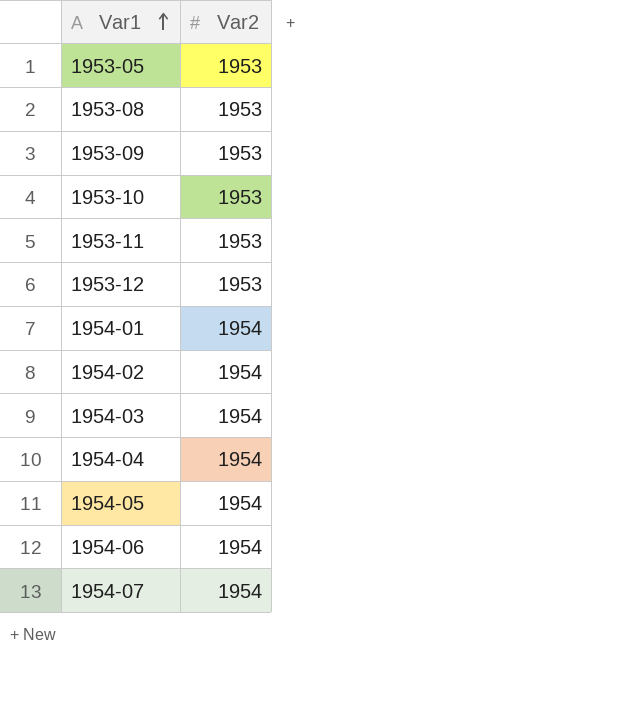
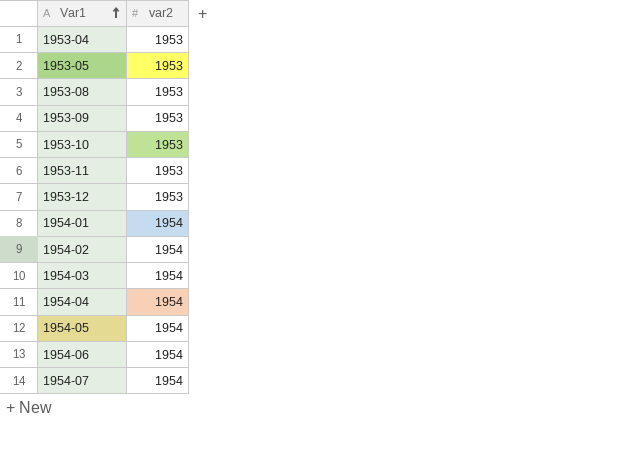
column name: Var2 -> var2
row 1953-04: none -> 1953

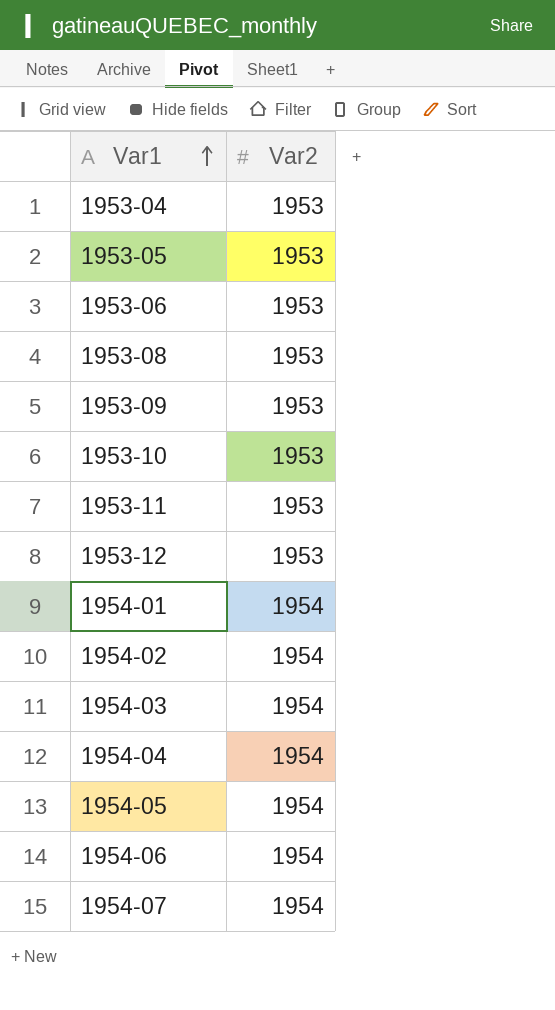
column name: var2 -> Var2
row 1953-06: none -> 1953

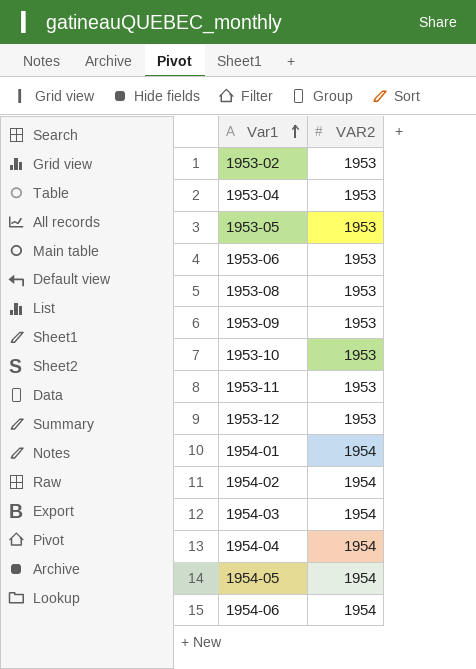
column name: Var2 -> VAR2
row 1954-07: 1954 -> none
row 1953-02: none -> 1953

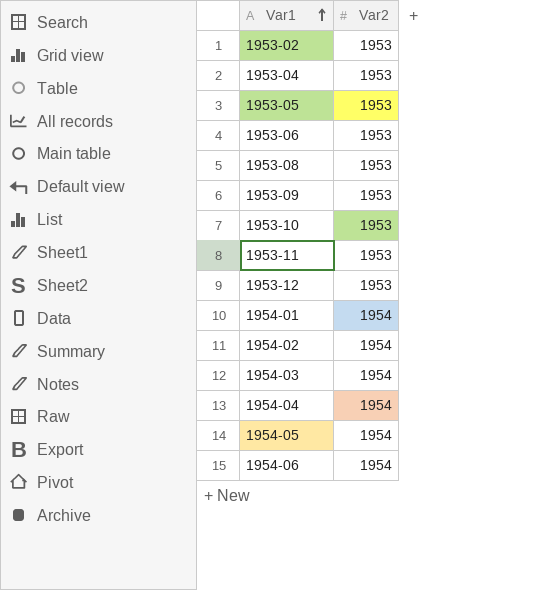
column name: VAR2 -> Var2

